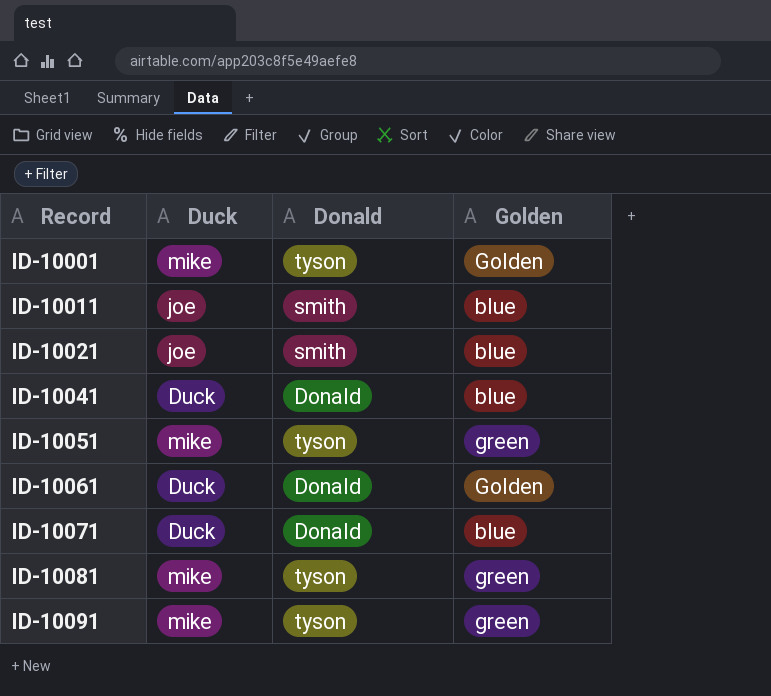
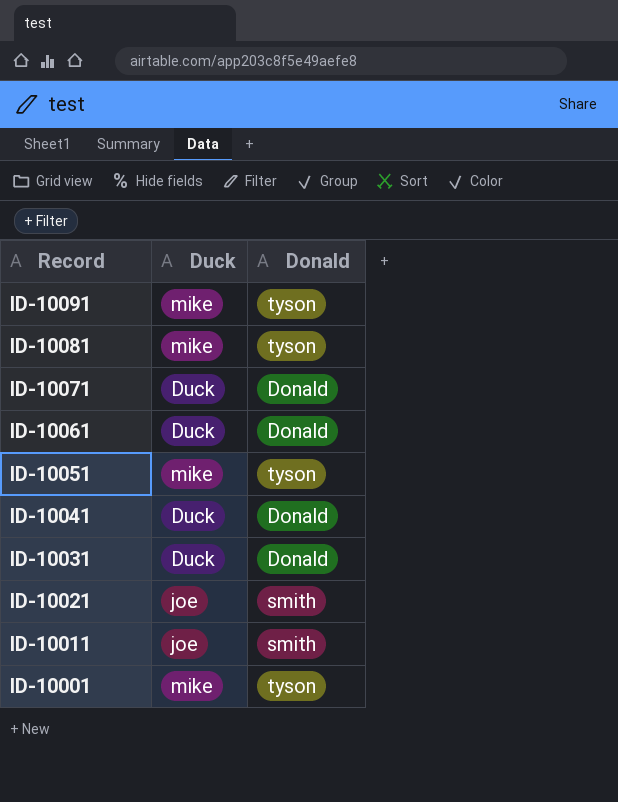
row order: Record ascending -> Record descending
column Golden | position: 4 -> none
row ID-10031: none -> Duck | Donald

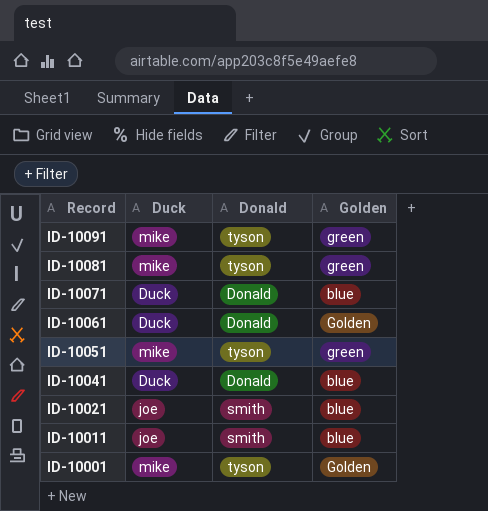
column Golden | position: none -> 4
row ID-10031: Duck | Donald -> none

